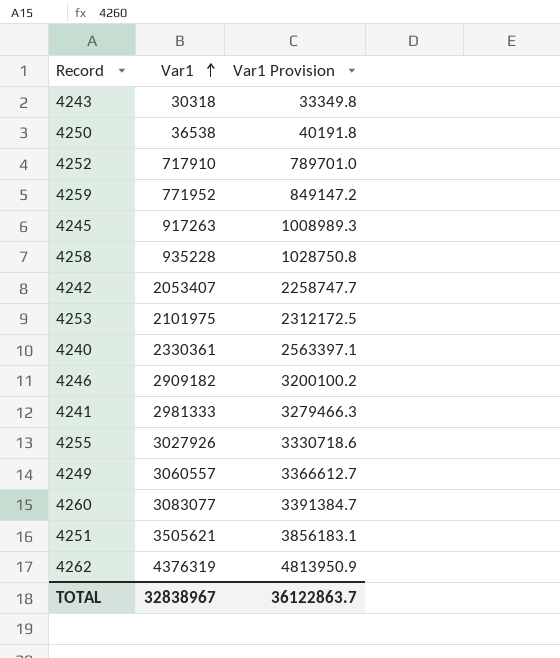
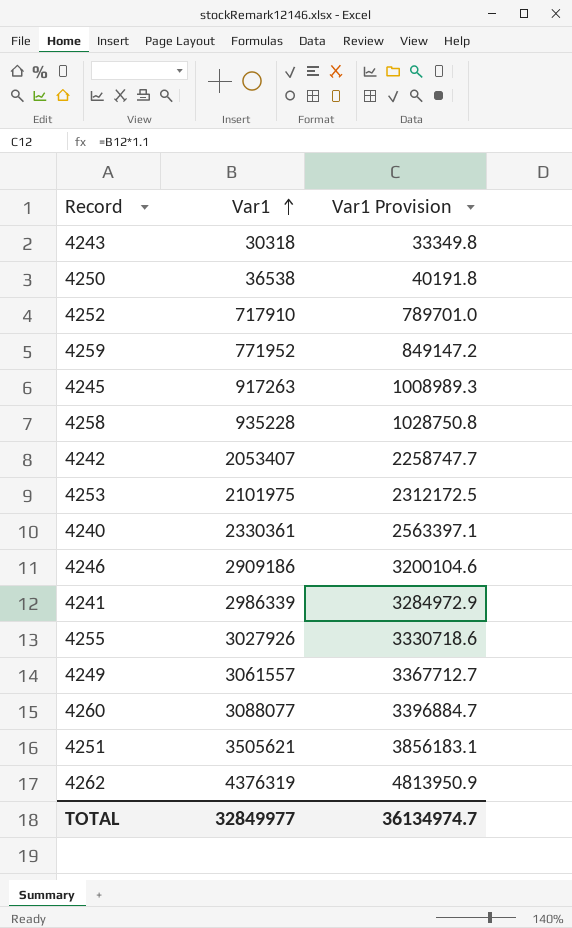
4246 | Var1: 2909182 -> 2909186
4246 | Var1 Provision: 3200100.2 -> 3200104.6
4241 | Var1: 2981333 -> 2986339
4241 | Var1 Provision: 3279466.3 -> 3284972.9
4249 | Var1: 3060557 -> 3061557
4249 | Var1 Provision: 3366612.7 -> 3367712.7
4260 | Var1: 3083077 -> 3088077
4260 | Var1 Provision: 3391384.7 -> 3396884.7
TOTAL | Var1: 32838967 -> 32849977
TOTAL | Var1 Provision: 36122863.7 -> 36134974.7

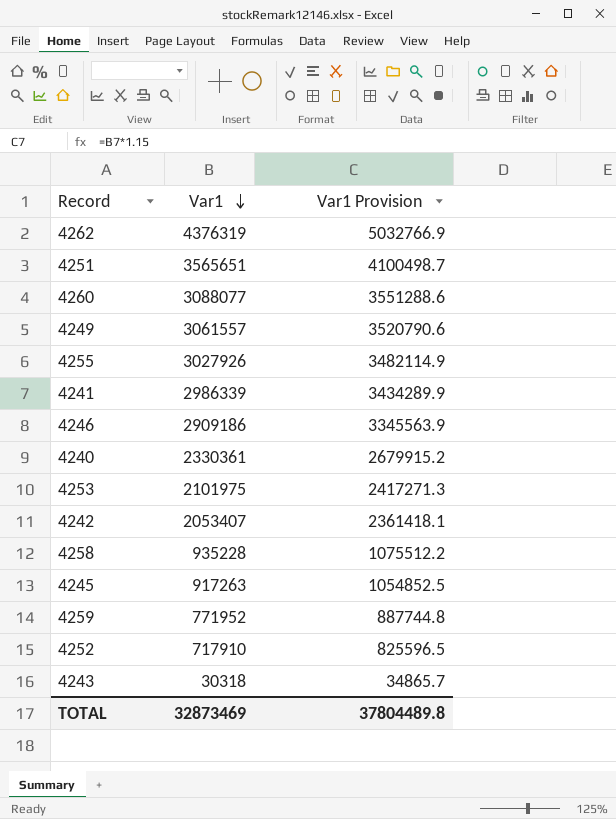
row order: Var1 ascending -> Var1 descending
column Var1 Provision | formula: [Var1] * 1.1 -> [Var1] * 1.15
row 4250: 36538 | 40191.8 -> none
4251 | Var1: 3505621 -> 3565651
TOTAL | Var1: 32849977 -> 32873469
TOTAL | Var1 Provision: 36134974.7 -> 37804489.8

